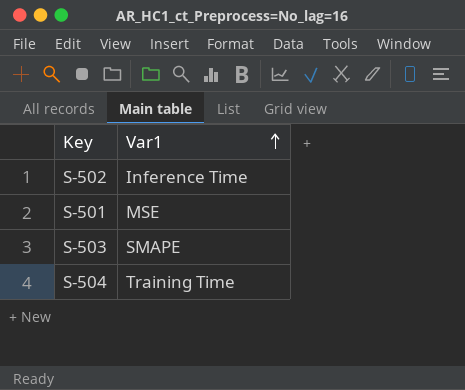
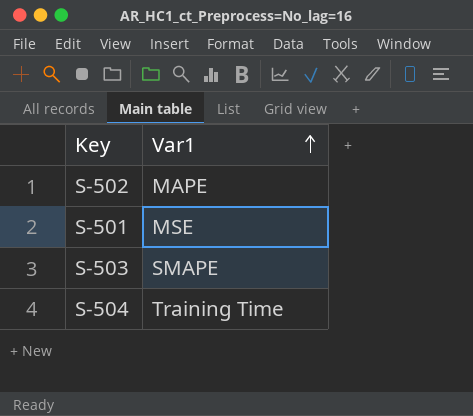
S-502 | Var1: Inference Time -> MAPE

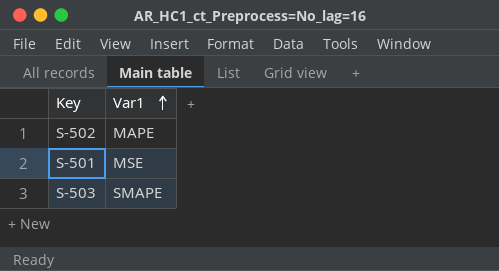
row S-504: Training Time -> none

